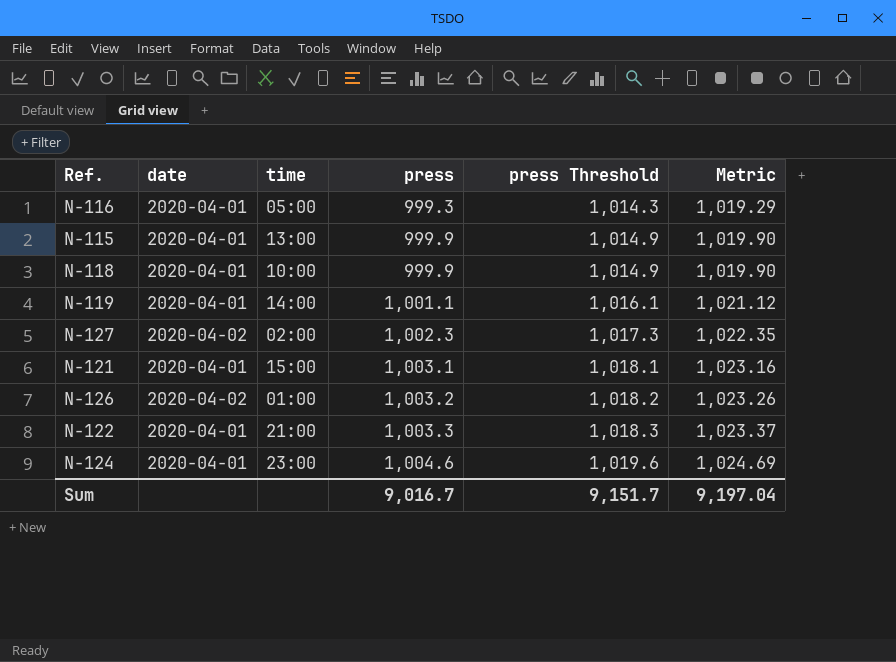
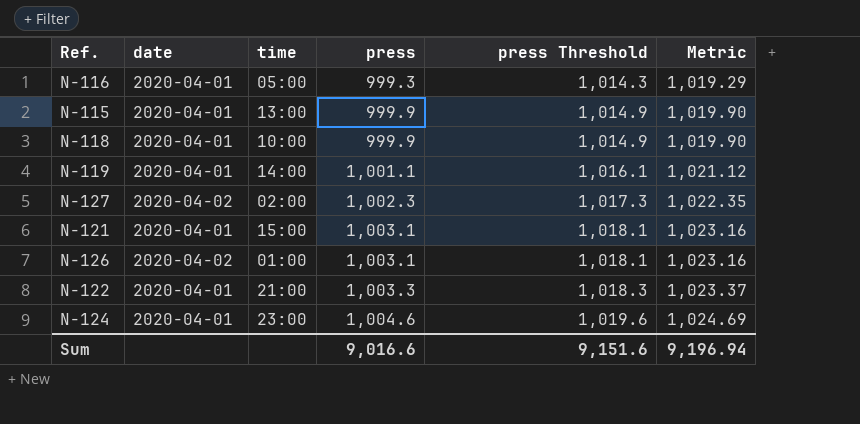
N-126 | press: 1,003.2 -> 1,003.1
N-126 | press Threshold: 1,018.2 -> 1,018.1
N-126 | Metric: 1,023.26 -> 1,023.16
Sum | press: 9,016.7 -> 9,016.6
Sum | press Threshold: 9,151.7 -> 9,151.6
Sum | Metric: 9,197.04 -> 9,196.94

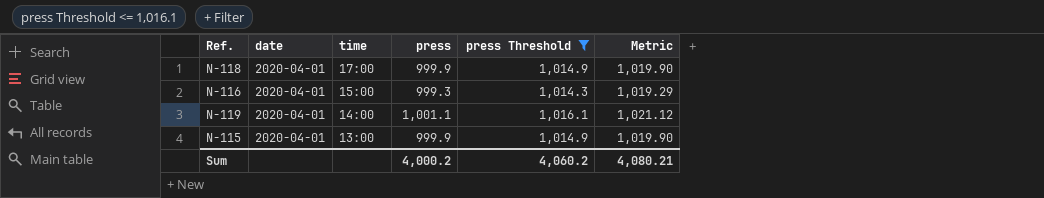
filter: none -> press Threshold <= 1,016.1
row order: press ascending -> time descending
N-118 | time: 10:00 -> 17:00
N-116 | time: 05:00 -> 15:00
Sum | press: 9,016.6 -> 4,000.2
Sum | press Threshold: 9,151.6 -> 4,060.2
Sum | Metric: 9,196.94 -> 4,080.21

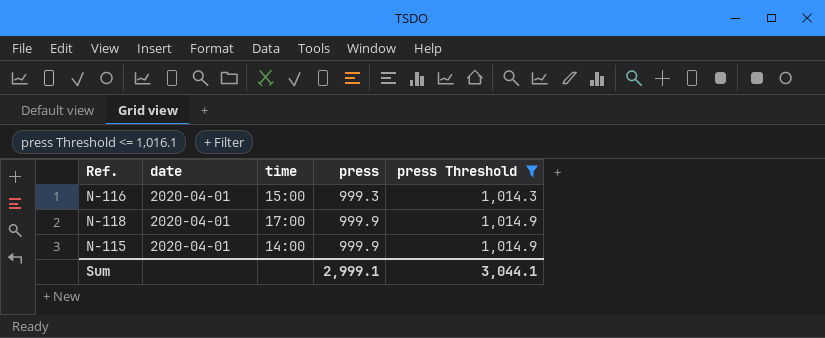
row order: time descending -> press ascending
column Metric | formula: [press] * 1.02 -> none
row N-119: 2020-04-01 | 14:00 | 1,001.1 | 1,016.1 | 1,021.12 -> none
N-115 | time: 13:00 -> 14:00
Sum | press: 4,000.2 -> 2,999.1
Sum | press Threshold: 4,060.2 -> 3,044.1

